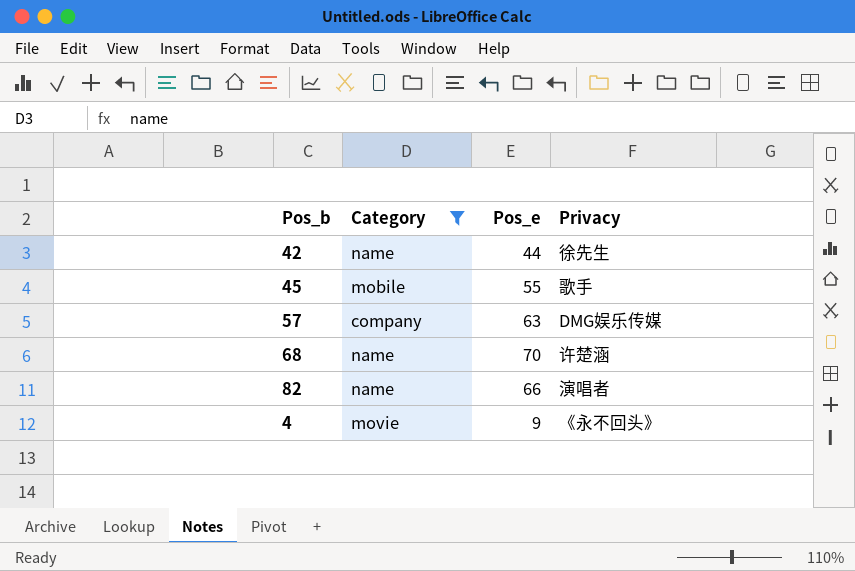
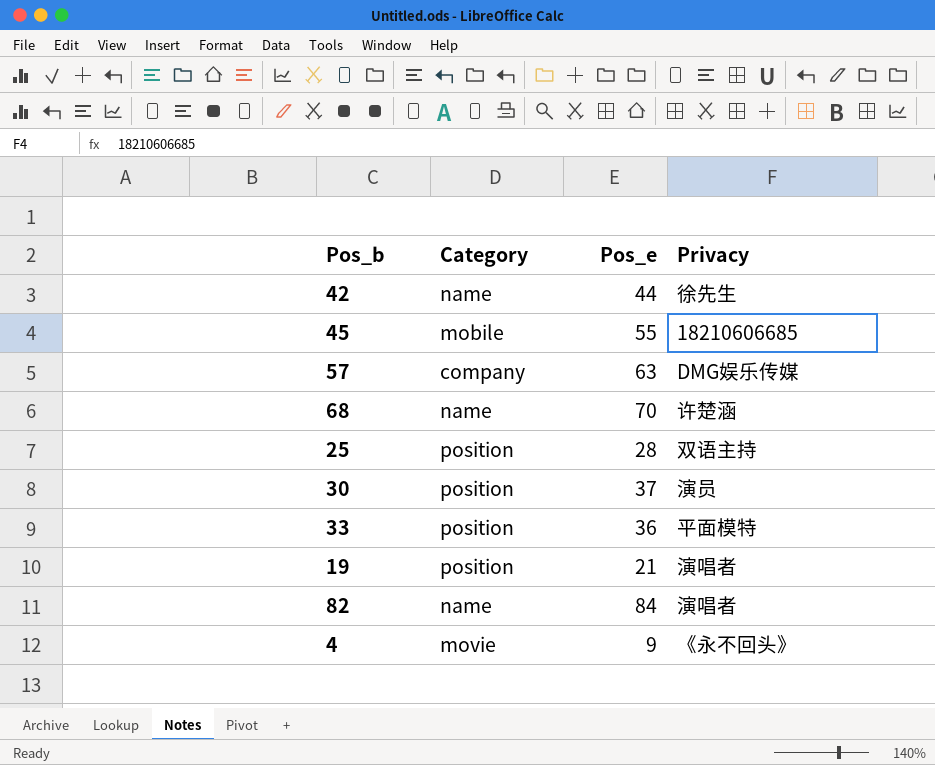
filter: Category != position -> none
45 | Privacy: 歌手 -> 18210606685
82 | Pos_e: 66 -> 84

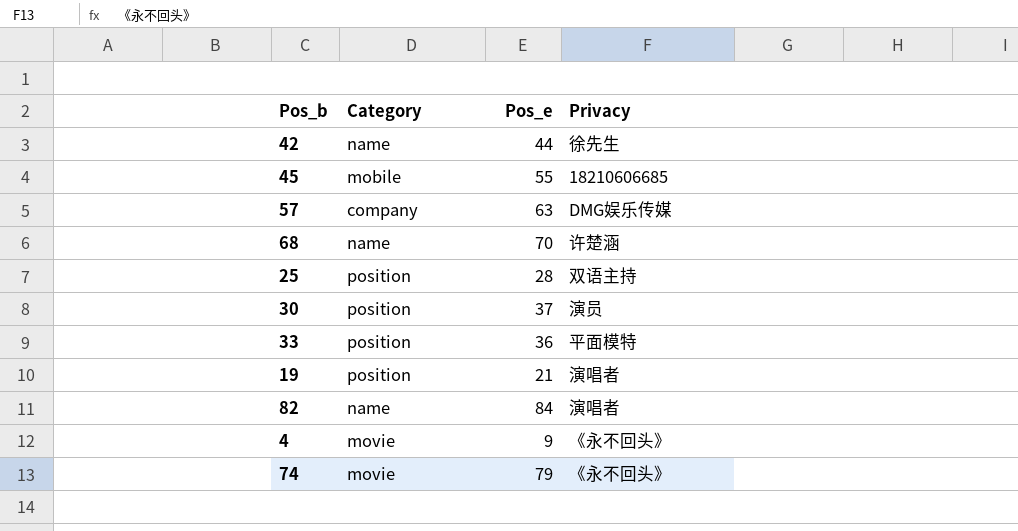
row 74: none -> movie | 79 | 《永不回头》

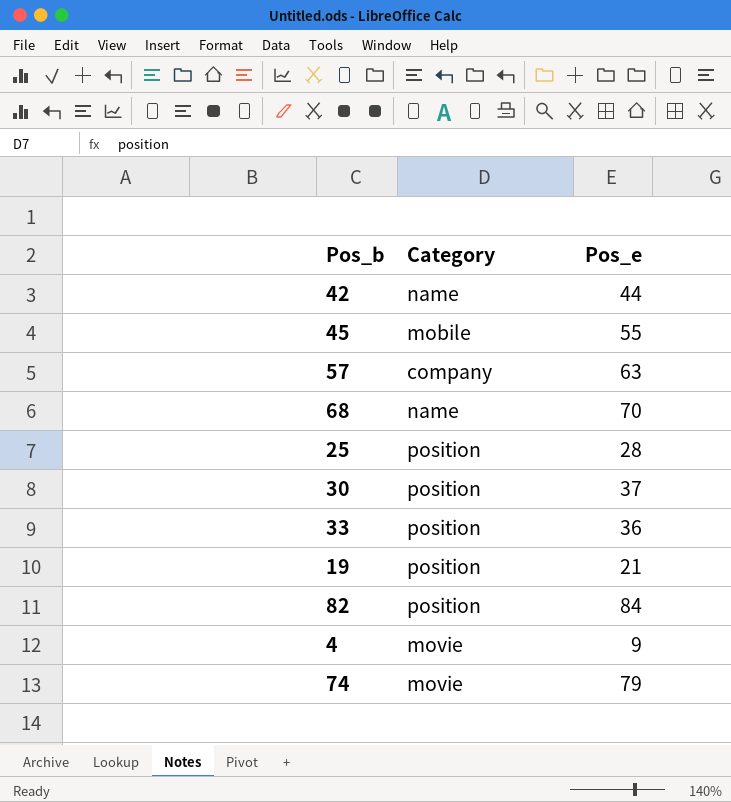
column Privacy | position: 4 -> none
82 | Category: name -> position

